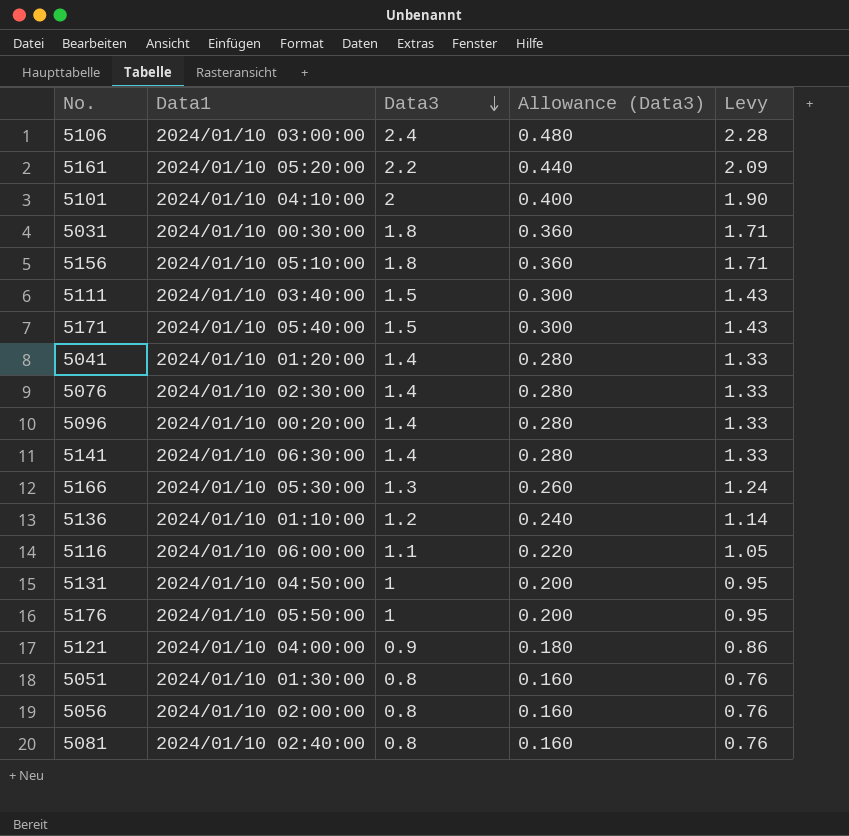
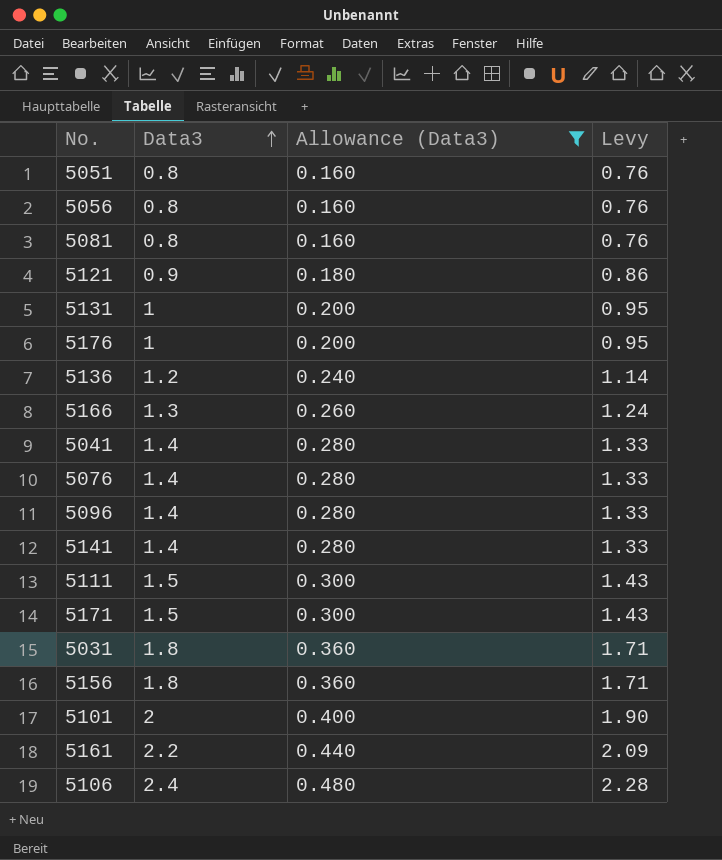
filter: none -> Allowance (Data3) != 0.220
row order: Data3 descending -> Data3 ascending
column Data1 | position: 2 -> none

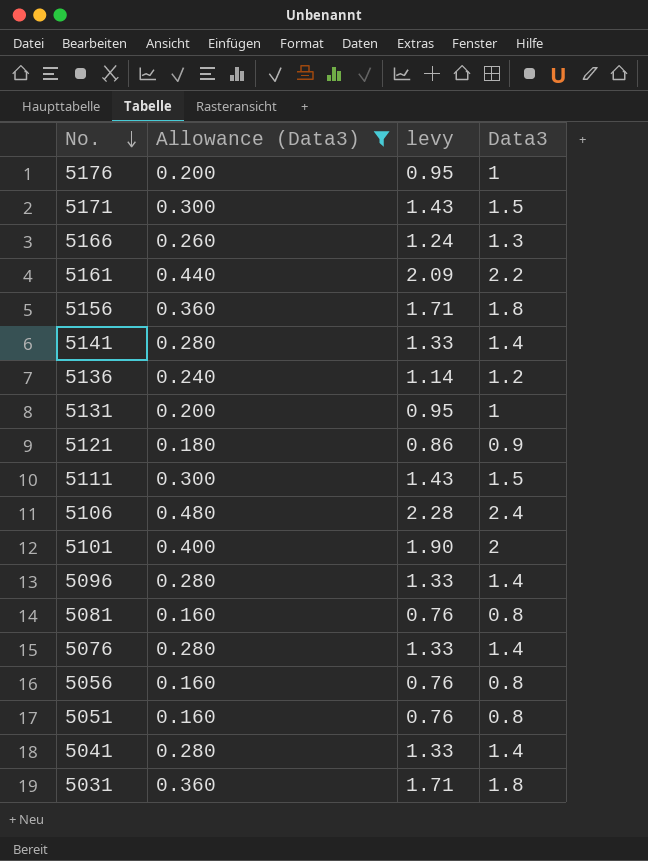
row order: Data3 ascending -> No. descending
column name: Levy -> levy
column Data3 | position: 2 -> 4

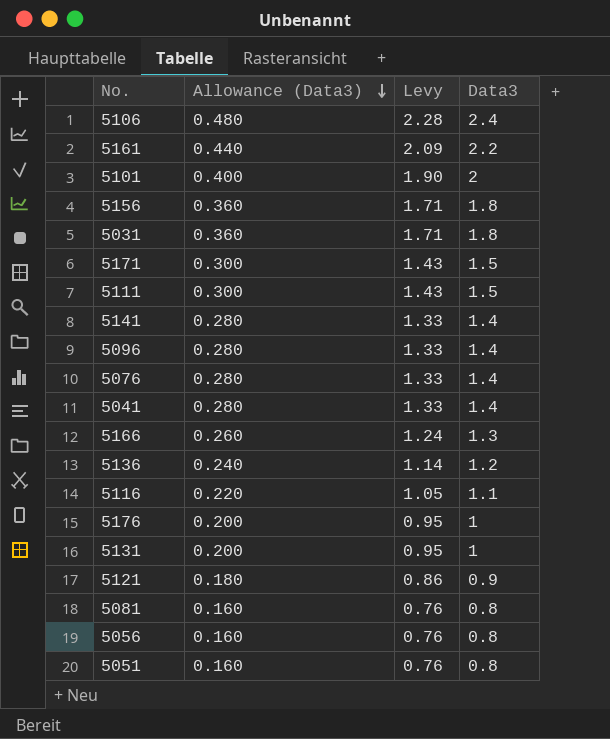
filter: Allowance (Data3) != 0.220 -> none
row order: No. descending -> Allowance (Data3) descending
column name: levy -> Levy

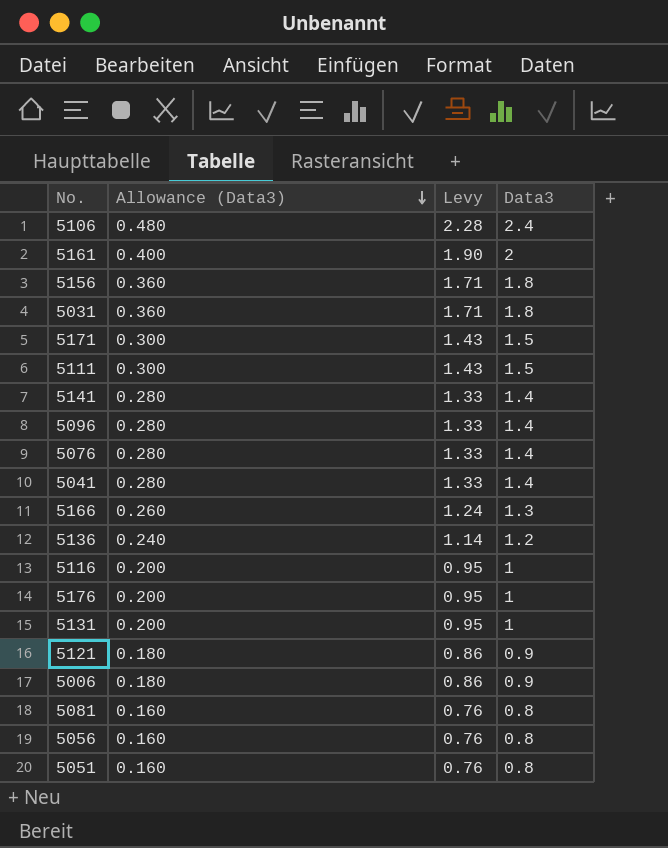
row 5101: 0.400 | 1.90 | 2 -> none
5161 | Allowance (Data3): 0.440 -> 0.400
5161 | Levy: 2.09 -> 1.90
5161 | Data3: 2.2 -> 2
5116 | Allowance (Data3): 0.220 -> 0.200
5116 | Levy: 1.05 -> 0.95
5116 | Data3: 1.1 -> 1
row 5006: none -> 0.180 | 0.86 | 0.9

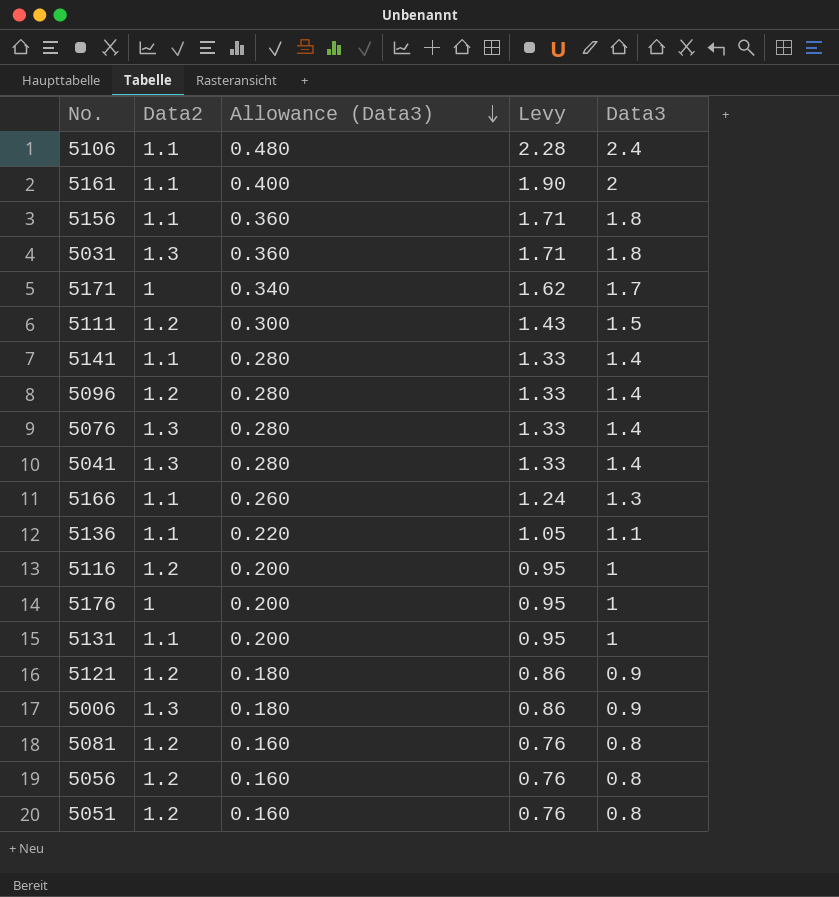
column Data2 | position: none -> 2
5171 | Allowance (Data3): 0.300 -> 0.340
5171 | Levy: 1.43 -> 1.62
5171 | Data3: 1.5 -> 1.7
5136 | Allowance (Data3): 0.240 -> 0.220
5136 | Levy: 1.14 -> 1.05
5136 | Data3: 1.2 -> 1.1

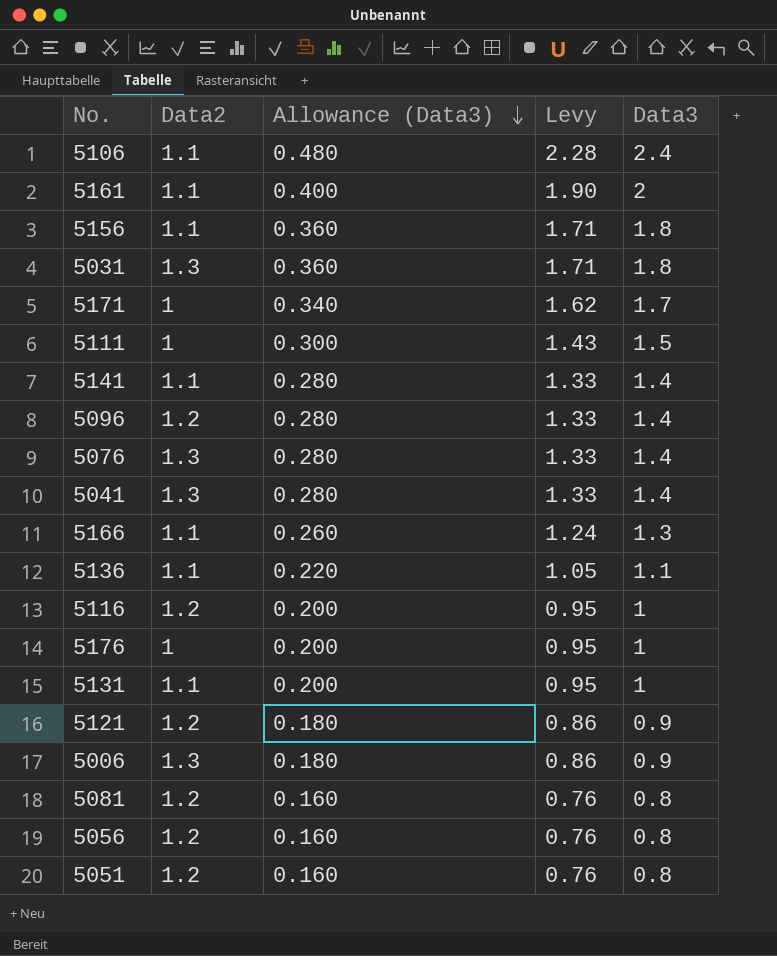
5111 | Data2: 1.2 -> 1

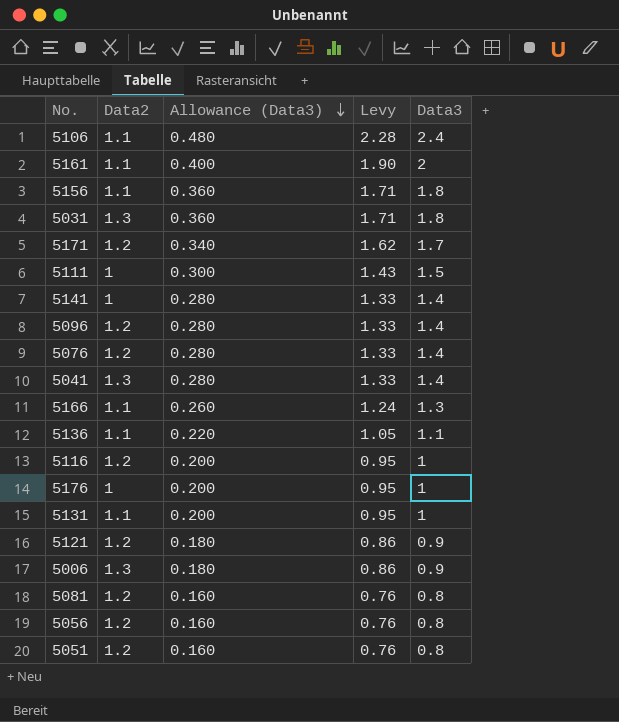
5171 | Data2: 1 -> 1.2
5141 | Data2: 1.1 -> 1
5076 | Data2: 1.3 -> 1.2

